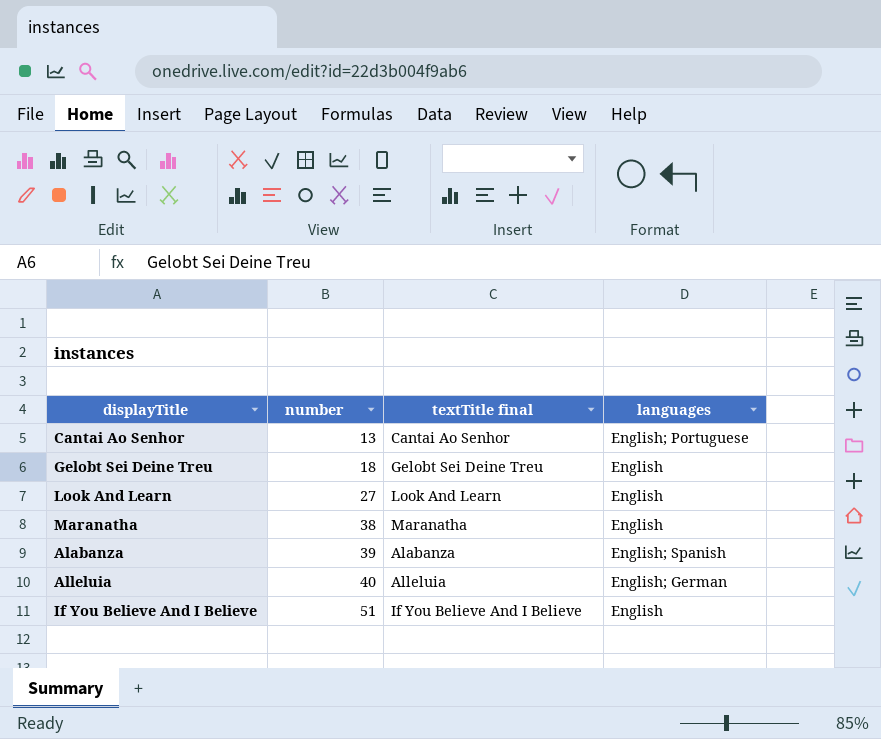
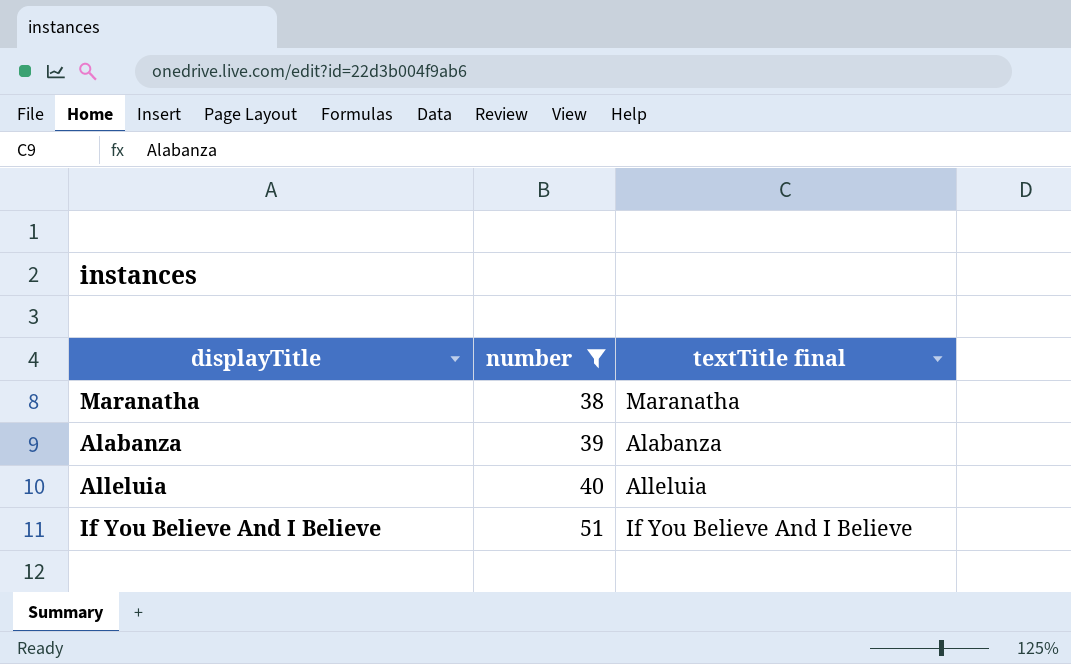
filter: none -> number >= 38
column languages | position: 4 -> none

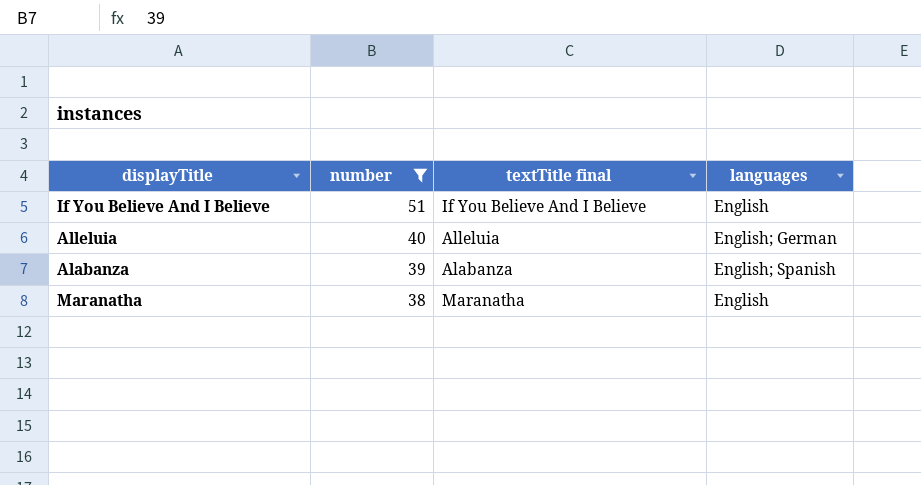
row order: number ascending -> number descending
column languages | position: none -> 4

